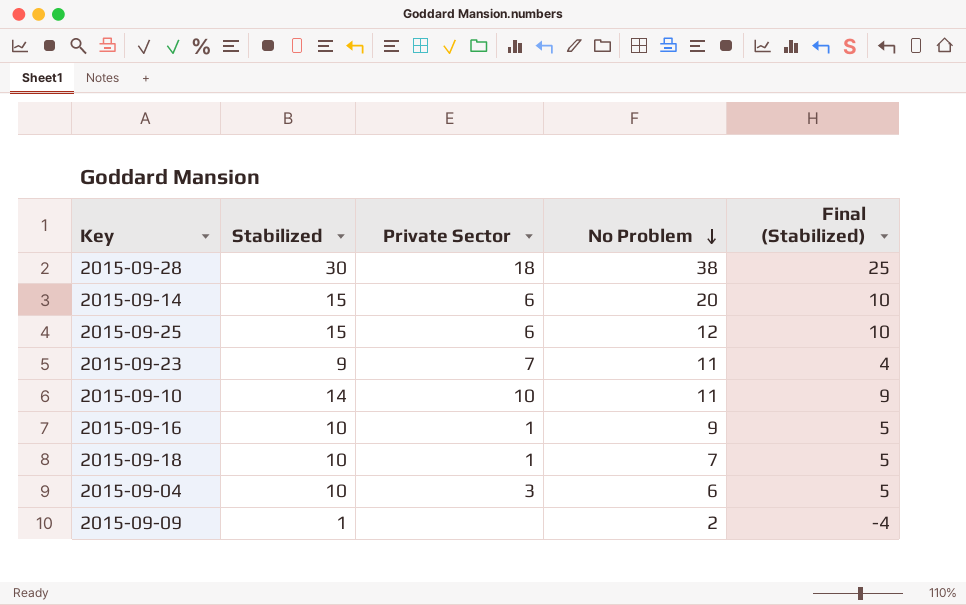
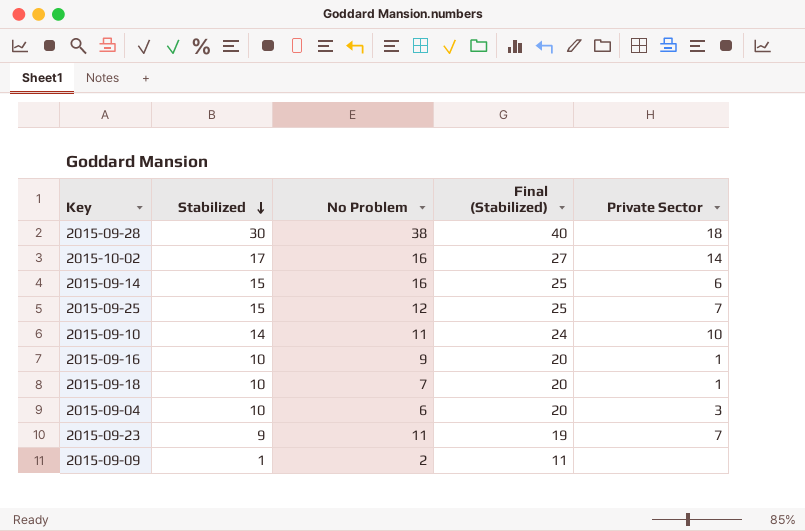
row order: No Problem descending -> Stabilized descending
column Final (Stabilized) | formula: [Stabilized] - 5 -> [Stabilized] + 10
column Private Sector | position: 3 -> 5
row 2015-10-02: none -> 17 | 16 | 27 | 14
2015-09-14 | No Problem: 20 -> 16
2015-09-25 | Private Sector: 6 -> 7

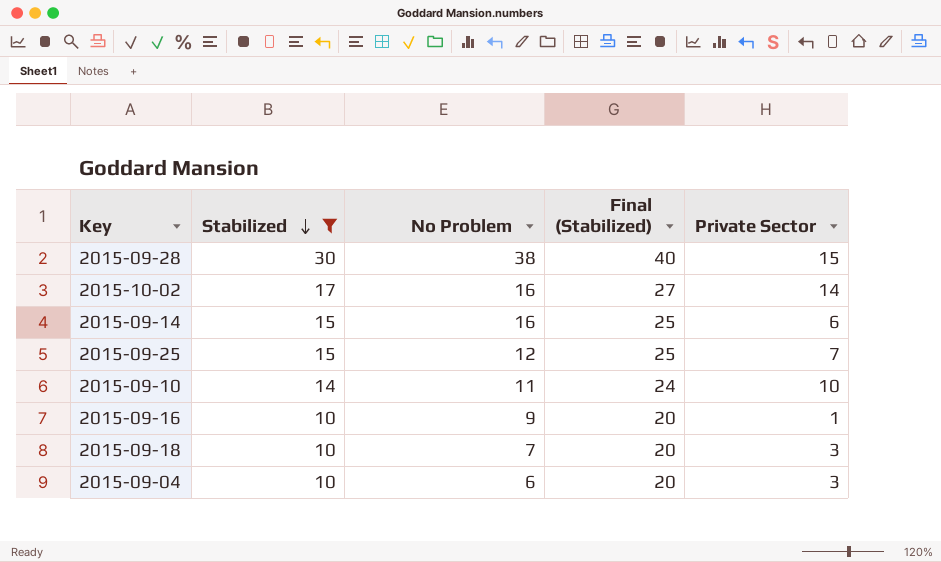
filter: none -> Stabilized >= 10
2015-09-28 | Private Sector: 18 -> 15
2015-09-18 | Private Sector: 1 -> 3

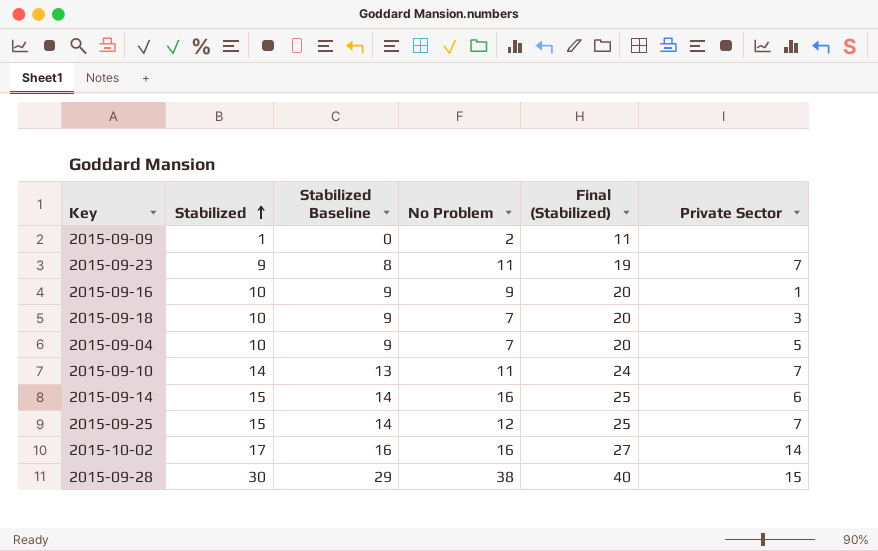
filter: Stabilized >= 10 -> none
row order: Stabilized descending -> Stabilized ascending
column Stabilized Baseline | formula: none -> [Stabilized] - 1
2015-09-04 | No Problem: 6 -> 7
2015-09-04 | Private Sector: 3 -> 5
2015-09-10 | Private Sector: 10 -> 7

